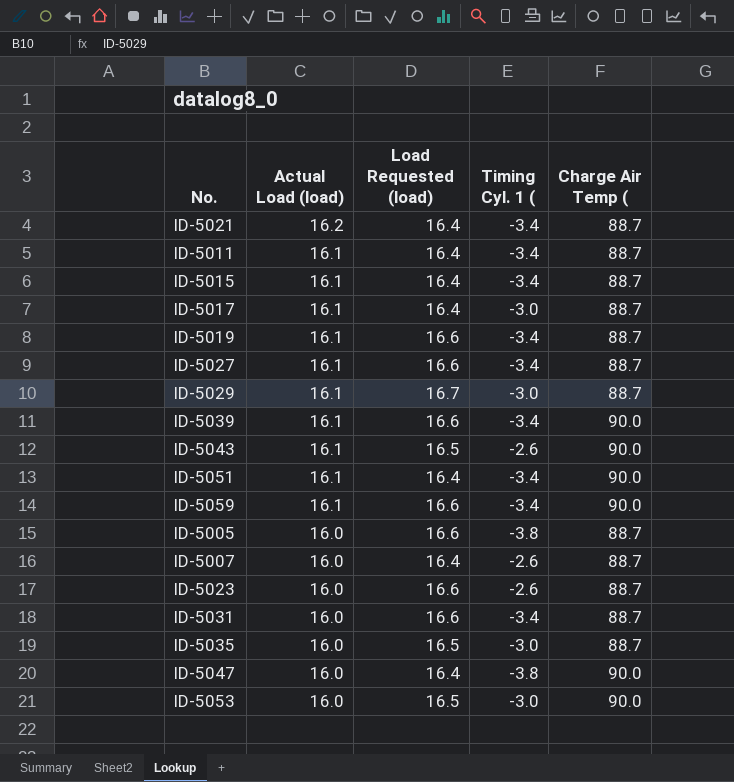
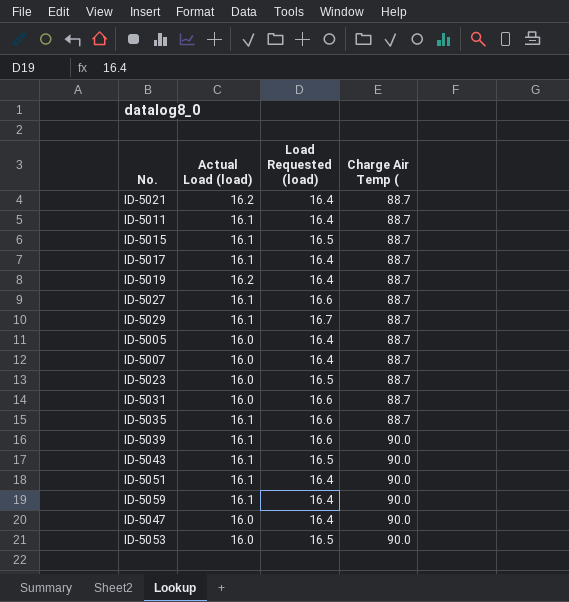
row order: Actual Load (load) descending -> Charge Air Temp ( ascending
column Timing Cyl. 1 ( | position: 4 -> none
ID-5015 | Load Requested (load): 16.4 -> 16.5
ID-5019 | Actual Load (load): 16.1 -> 16.2
ID-5019 | Load Requested (load): 16.6 -> 16.4
ID-5005 | Load Requested (load): 16.6 -> 16.4
ID-5023 | Load Requested (load): 16.6 -> 16.5
ID-5035 | Actual Load (load): 16.0 -> 16.1
ID-5035 | Load Requested (load): 16.5 -> 16.6
ID-5059 | Load Requested (load): 16.6 -> 16.4

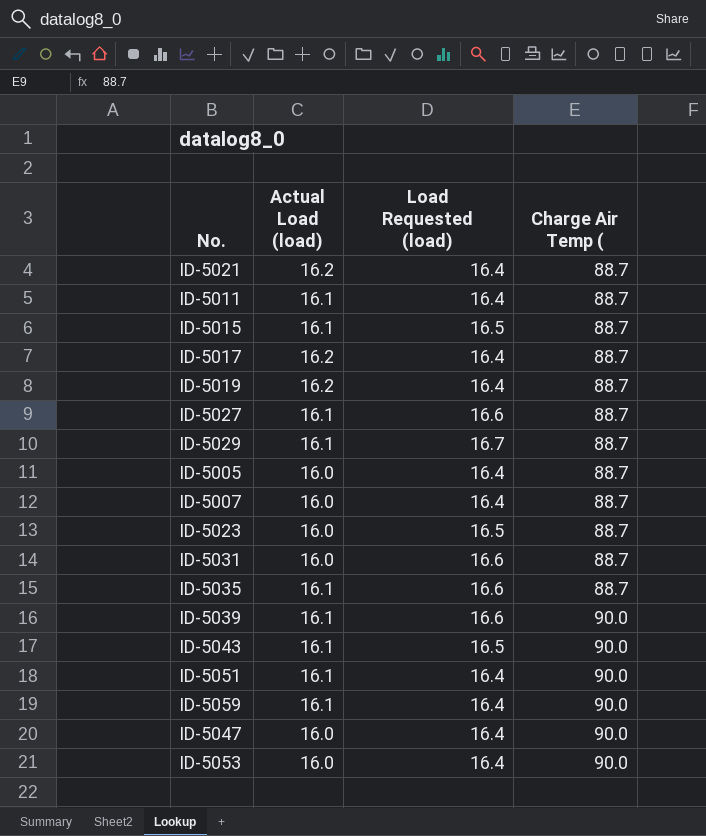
ID-5017 | Actual Load (load): 16.1 -> 16.2
ID-5053 | Load Requested (load): 16.5 -> 16.4

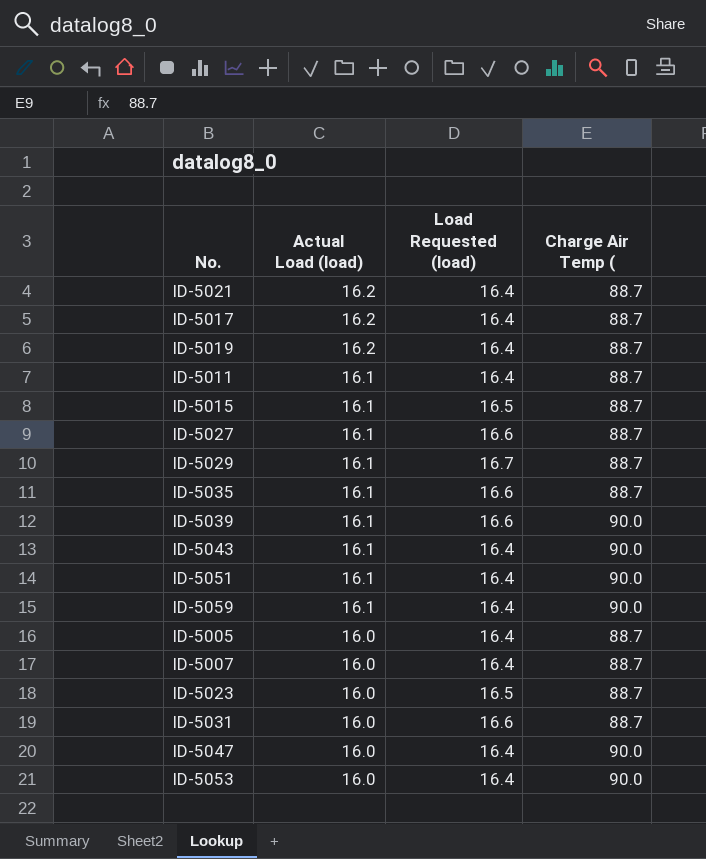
row order: Charge Air Temp ( ascending -> Actual Load (load) descending
ID-5043 | Load Requested (load): 16.5 -> 16.4

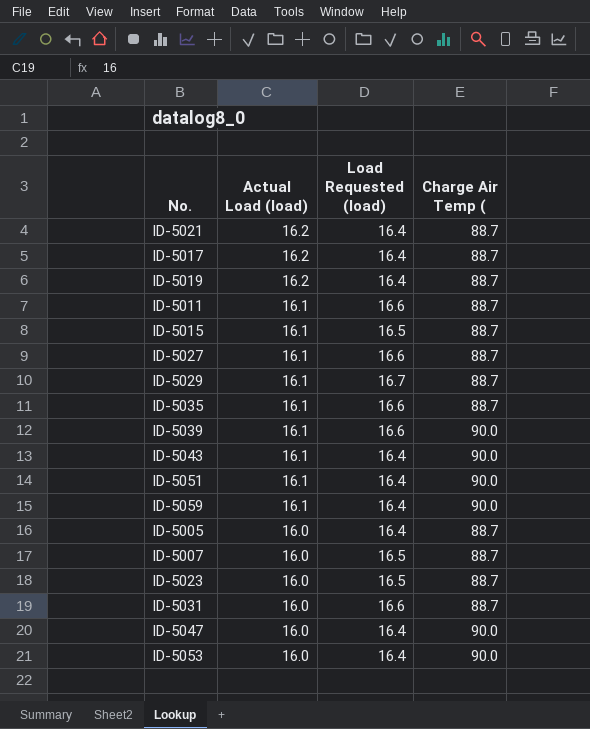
ID-5011 | Load Requested (load): 16.4 -> 16.6
ID-5007 | Load Requested (load): 16.4 -> 16.5

